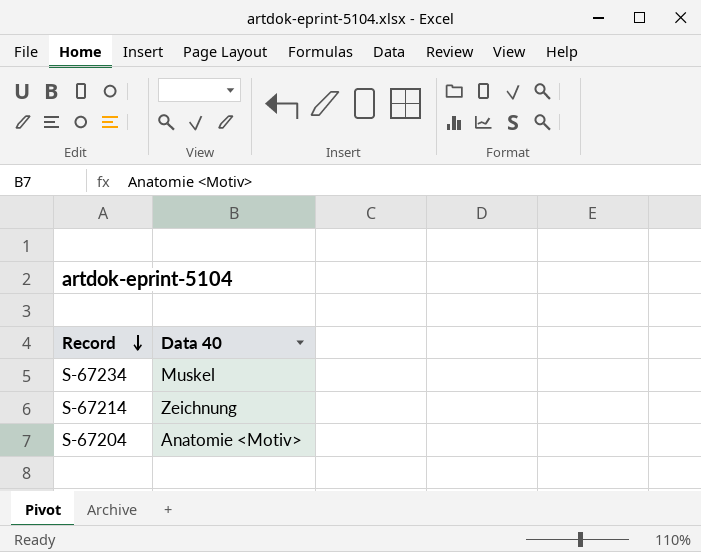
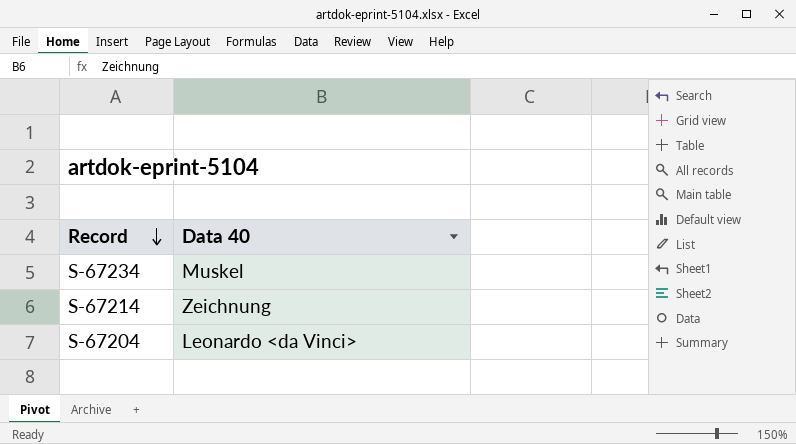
S-67204 | Data 40: Anatomie <Motiv> -> Leonardo <da Vinci>

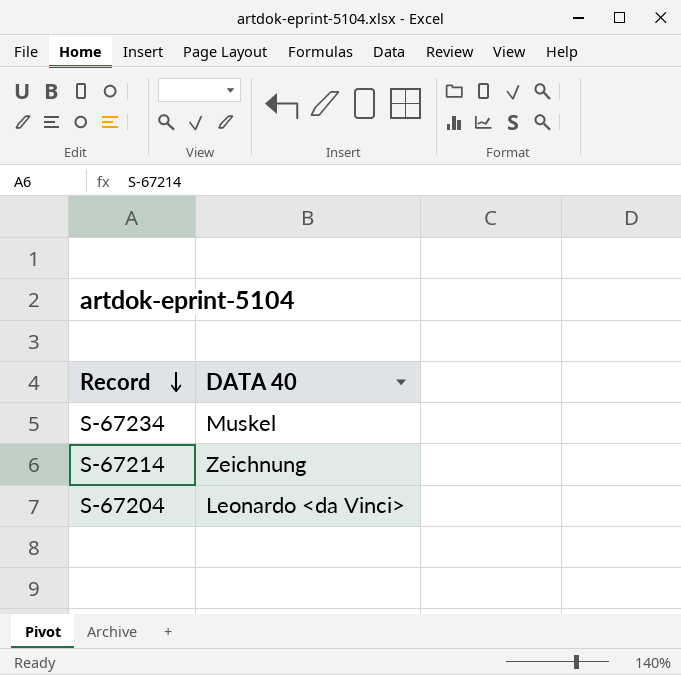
column name: Data 40 -> DATA 40

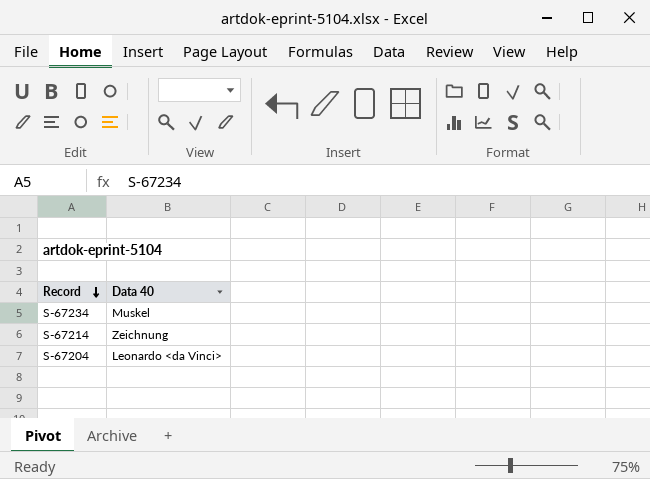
column name: DATA 40 -> Data 40

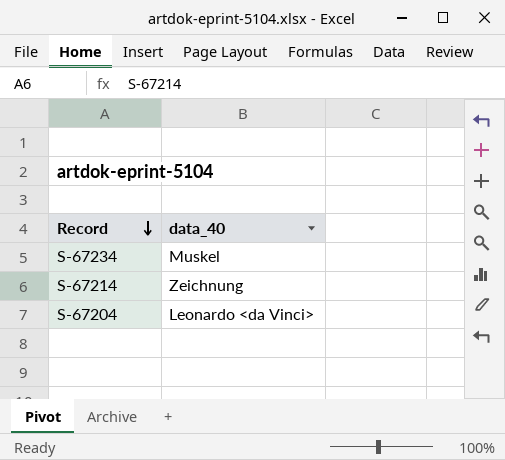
column name: Data 40 -> data_40

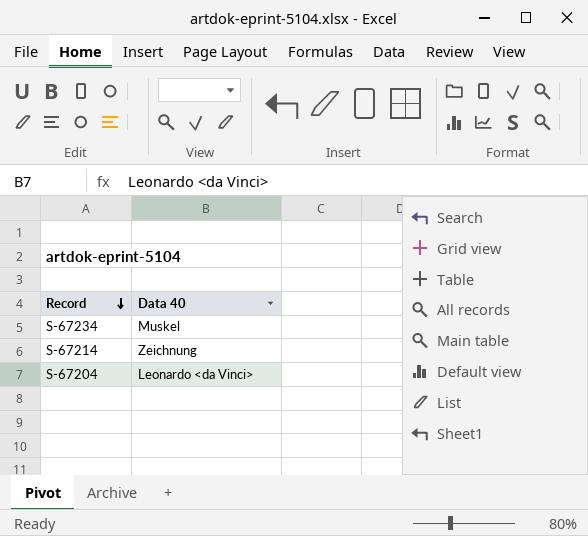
column name: data_40 -> Data 40

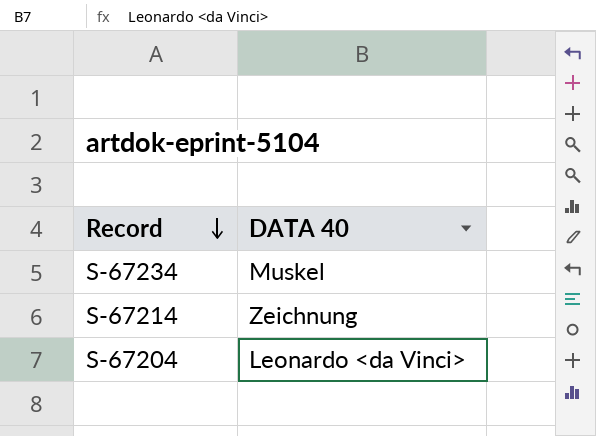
column name: Data 40 -> DATA 40

